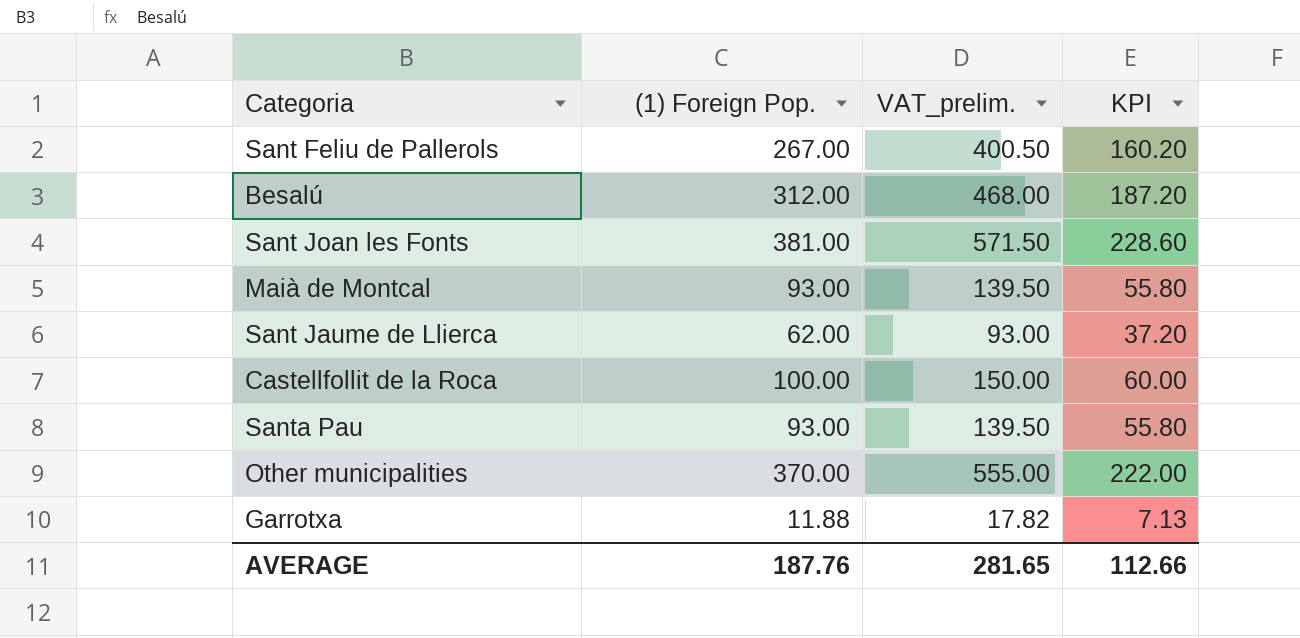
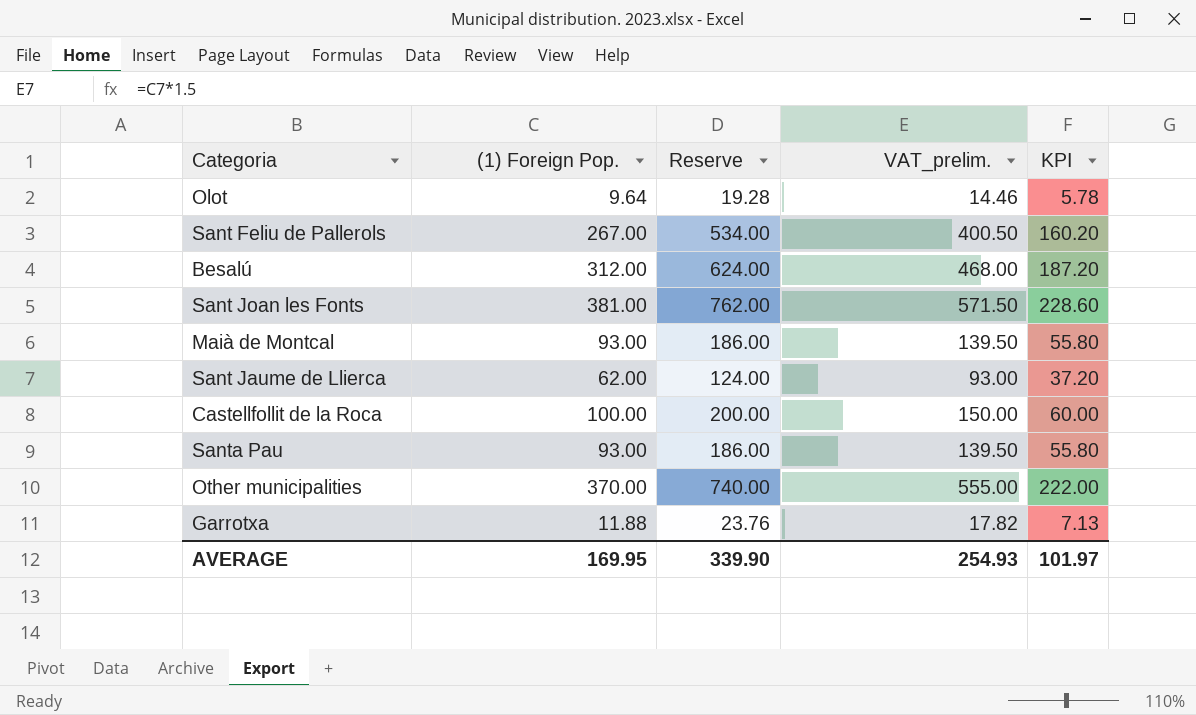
column Reserve | formula: none -> [(1) Foreign Pop.] * 2
row Olot: none -> 9.64 | 19.28 | 14.46 | 5.78
AVERAGE | (1) Foreign Pop.: 187.76 -> 169.95
AVERAGE | VAT_prelim.: 281.65 -> 254.93
AVERAGE | KPI: 112.66 -> 101.97

